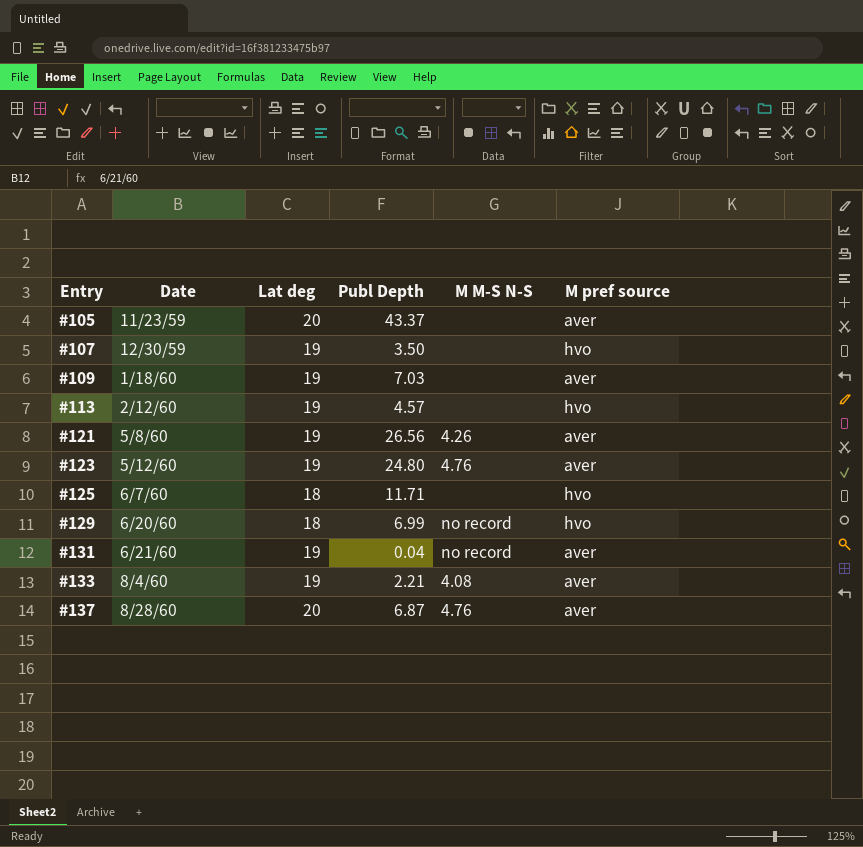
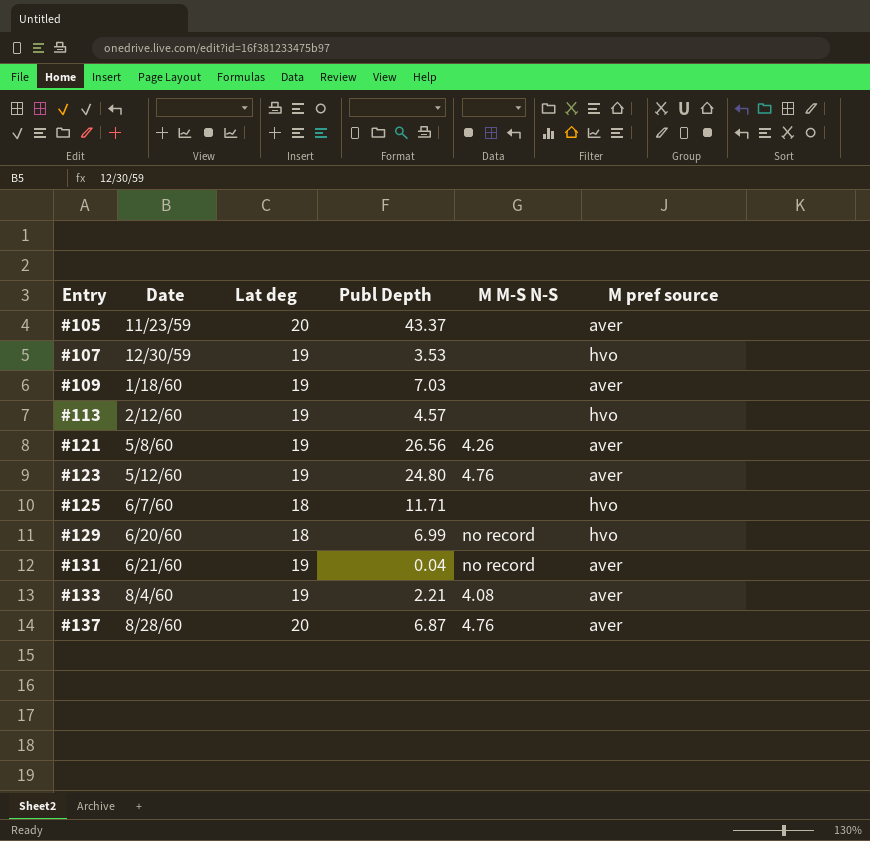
#107 | Publ Depth: 3.50 -> 3.53

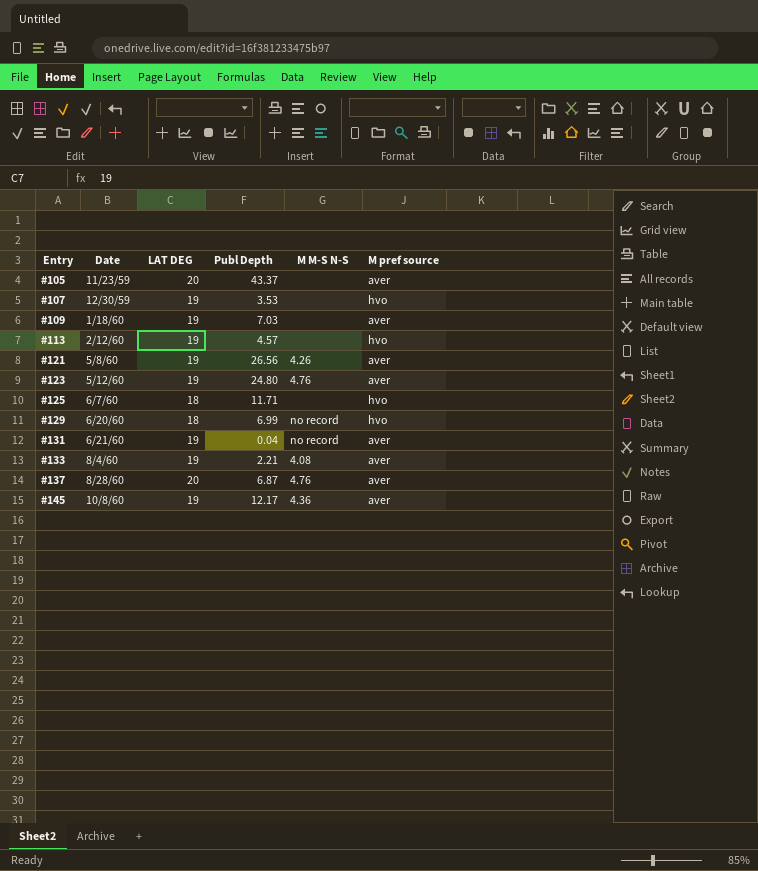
column name: Lat deg -> LAT DEG
row #145: none -> 10/8/60 | 19 | 12.17 | 4.36 | aver

